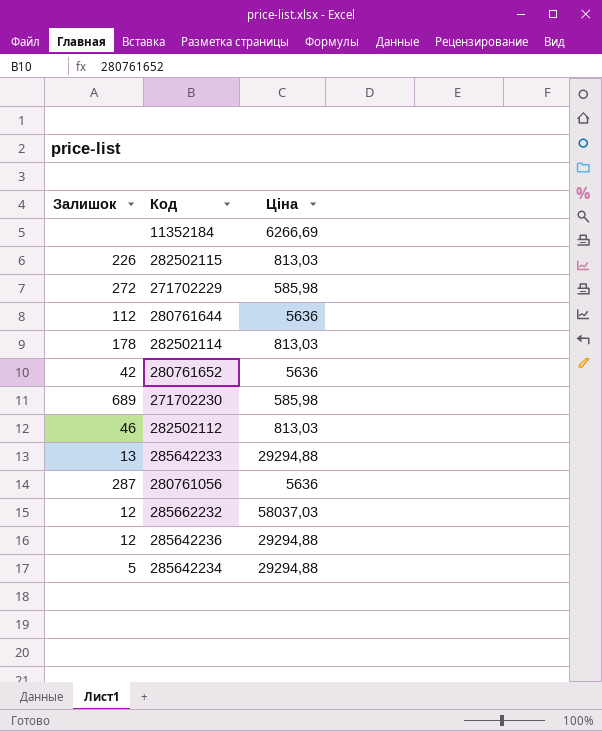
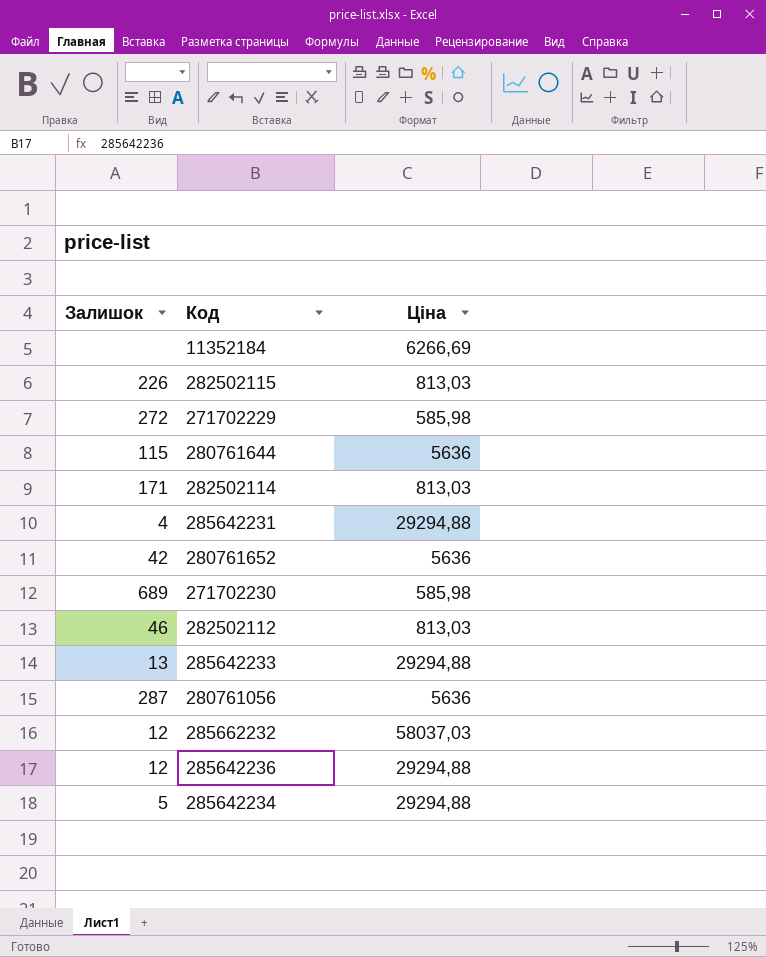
280761644 | Залишок: 112 -> 115
282502114 | Залишок: 178 -> 171
row 285642231: none -> 4 | 29294,88

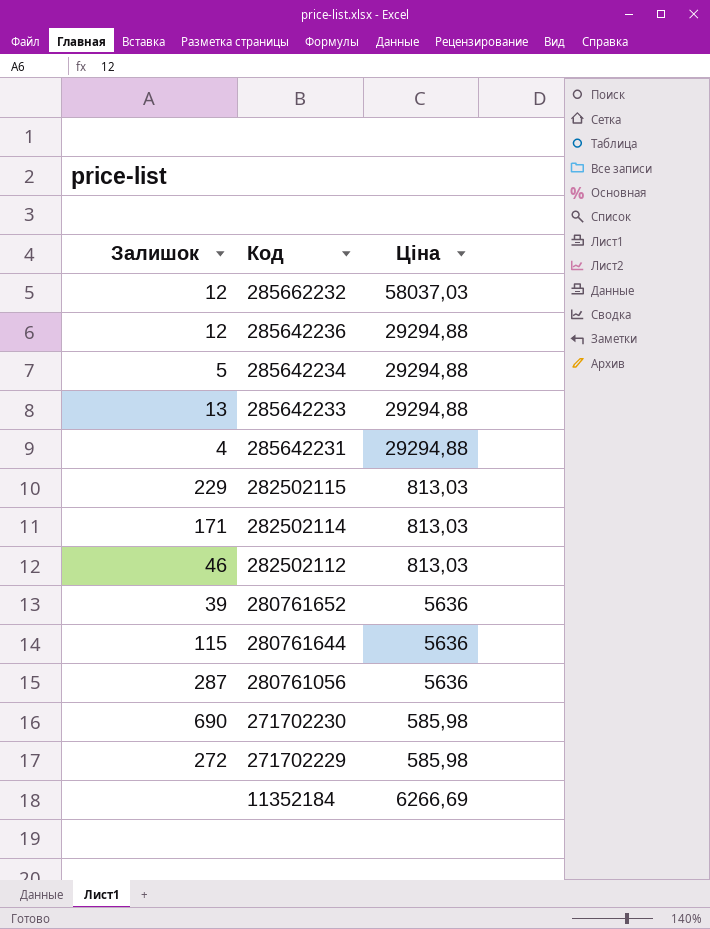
row order: none -> Код descending
282502115 | Залишок: 226 -> 229
280761652 | Залишок: 42 -> 39
271702230 | Залишок: 689 -> 690

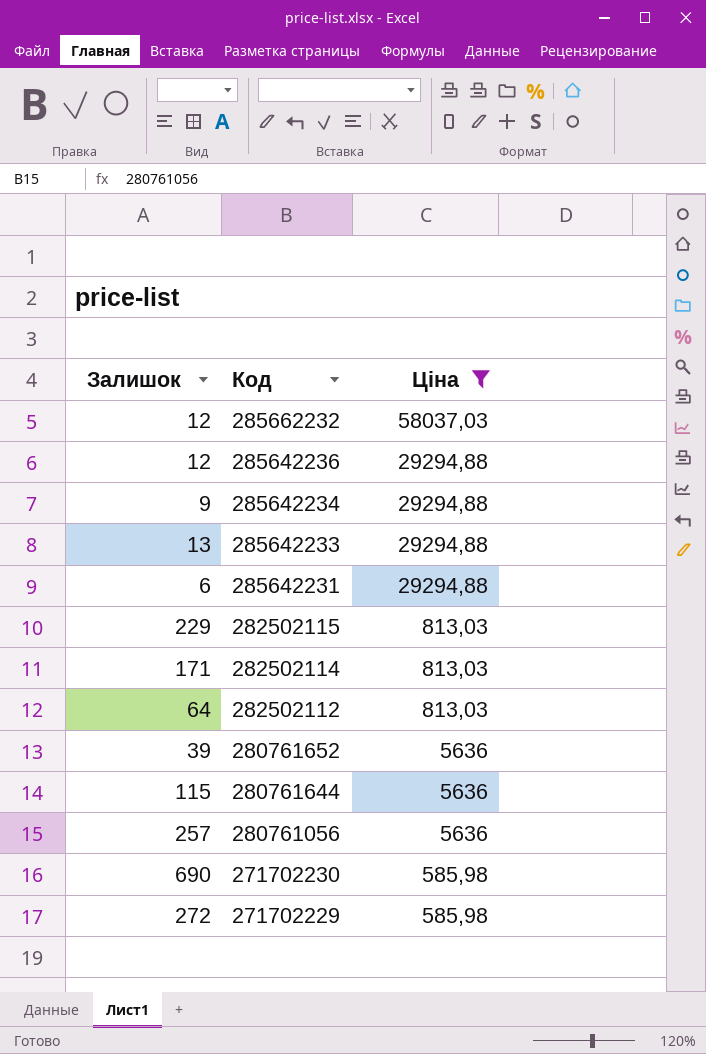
filter: none -> Ціна != 6266,69
285642234 | Залишок: 5 -> 9
285642231 | Залишок: 4 -> 6
282502112 | Залишок: 46 -> 64
280761056 | Залишок: 287 -> 257

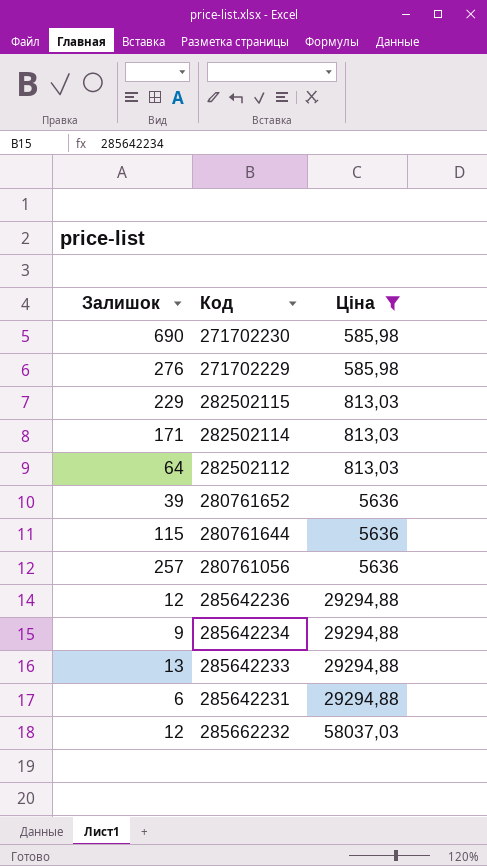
row order: Код descending -> Ціна ascending
271702229 | Залишок: 272 -> 276

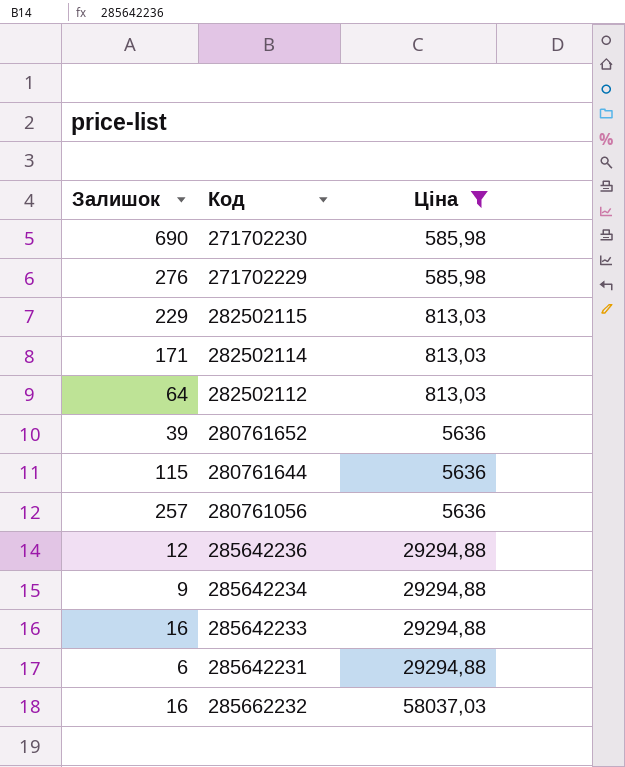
285642233 | Залишок: 13 -> 16
285662232 | Залишок: 12 -> 16

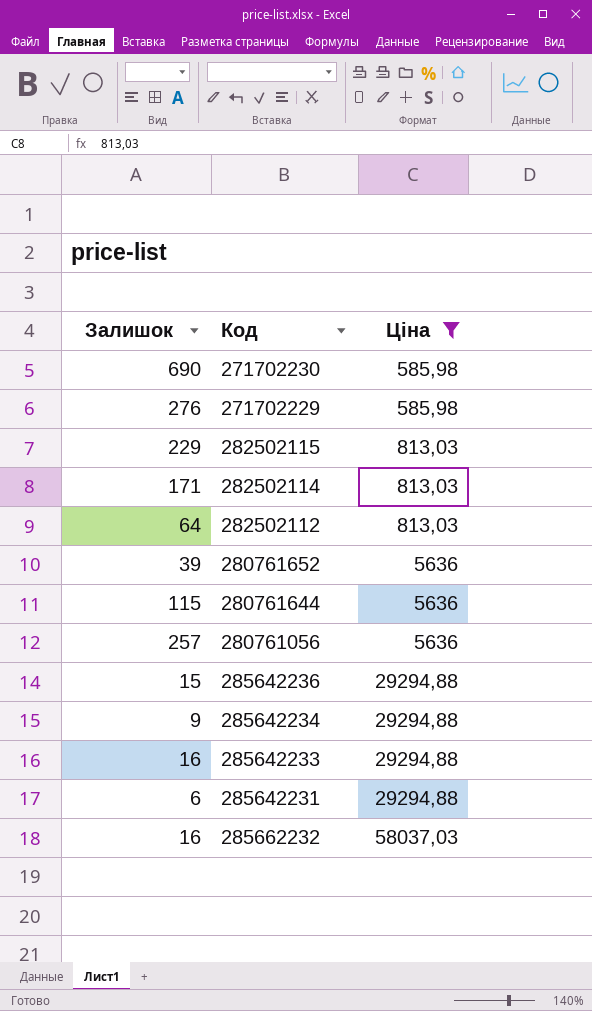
285642236 | Залишок: 12 -> 15

